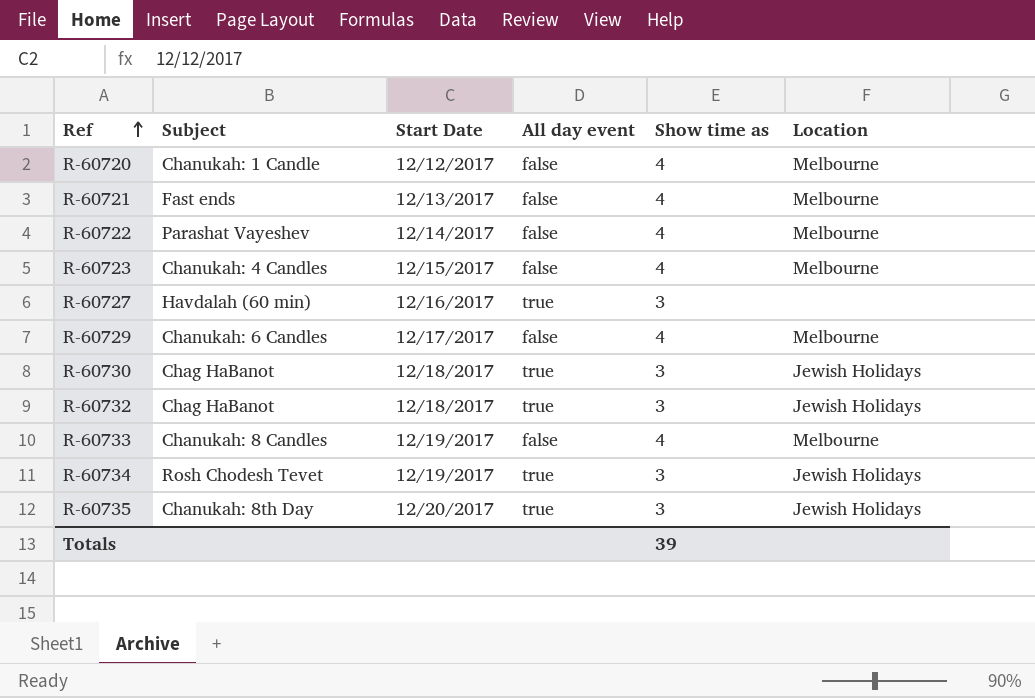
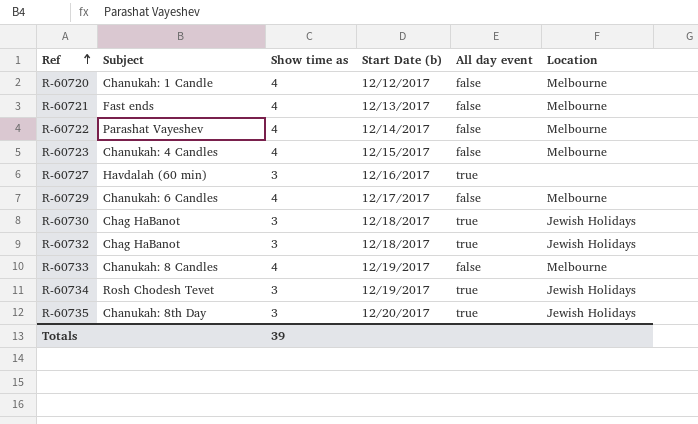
column Show time as | position: 5 -> 3
column name: Start Date -> Start Date (b)

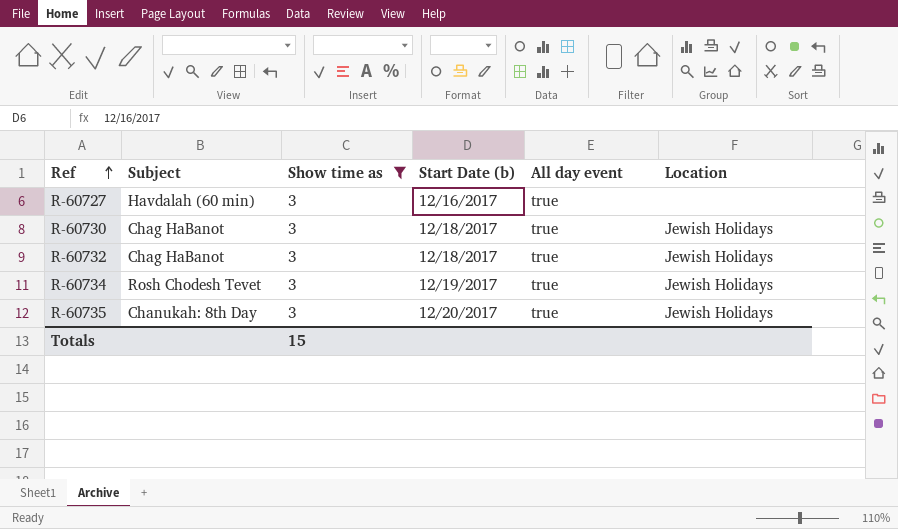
filter: none -> Show time as = 3
Totals | Show time as: 39 -> 15

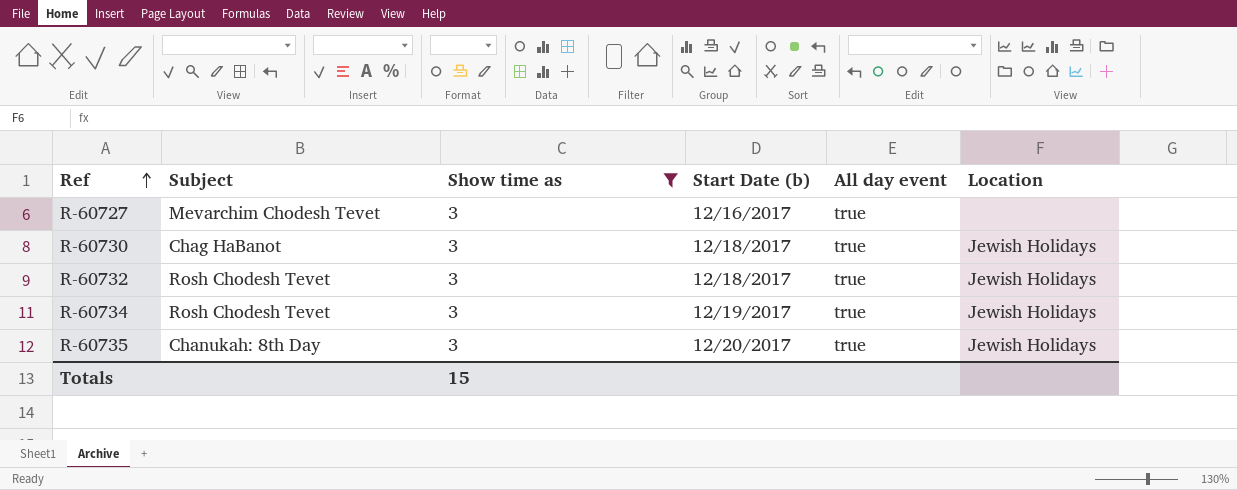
R-60727 | Subject: Havdalah (60 min) -> Mevarchim Chodesh Tevet
R-60732 | Subject: Chag HaBanot -> Rosh Chodesh Tevet

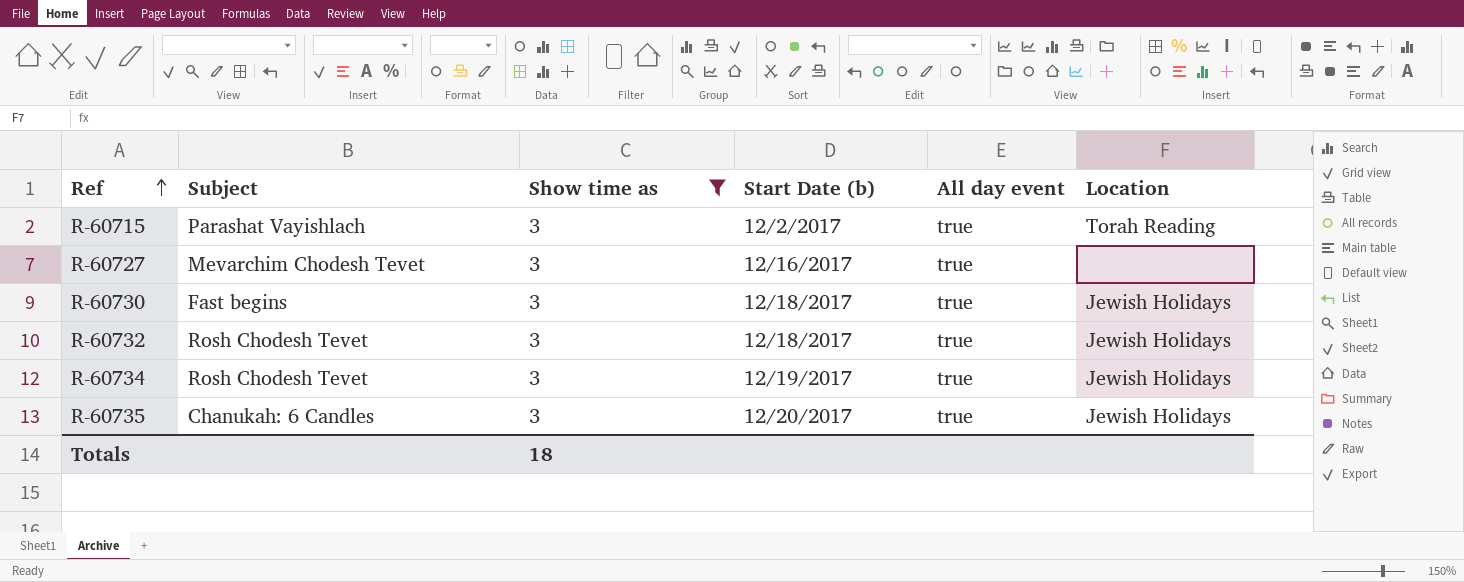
row R-60715: none -> Parashat Vayishlach | 3 | 12/2/2017 | true | Torah Reading
R-60730 | Subject: Chag HaBanot -> Fast begins
R-60735 | Subject: Chanukah: 8th Day -> Chanukah: 6 Candles
Totals | Show time as: 15 -> 18

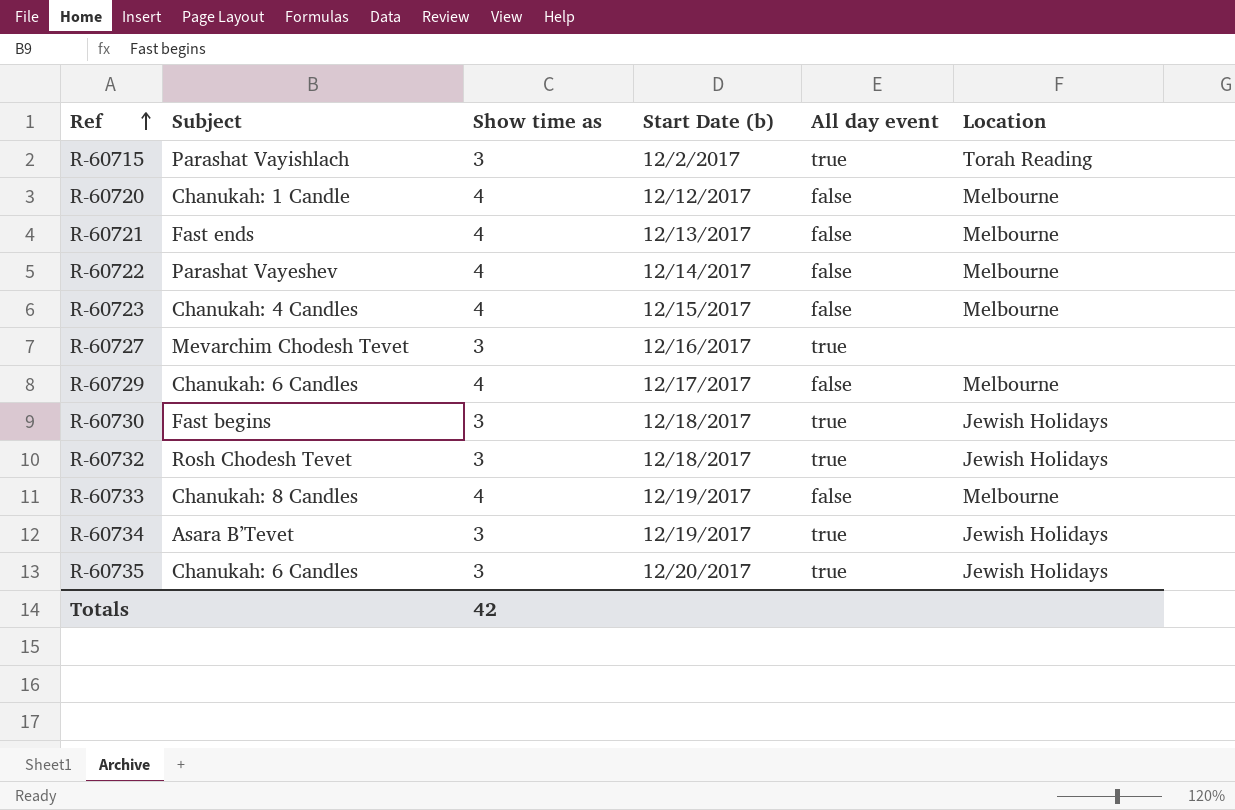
filter: Show time as = 3 -> none
R-60734 | Subject: Rosh Chodesh Tevet -> Asara B’Tevet
Totals | Show time as: 18 -> 42

